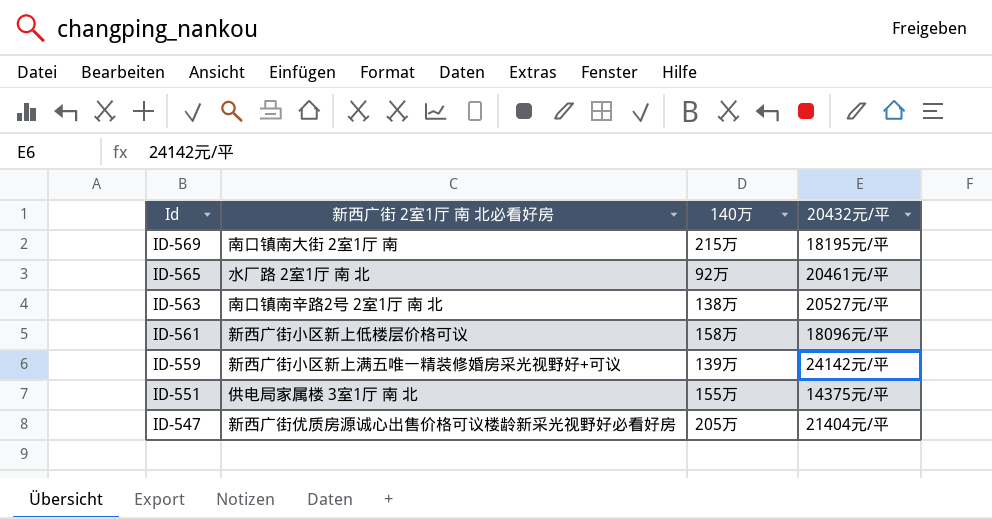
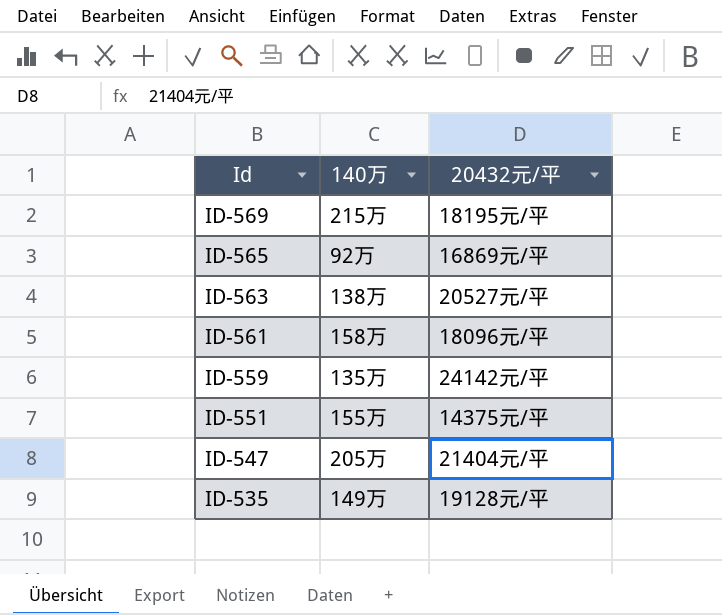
column 新西广街 2室1厅 南 北必看好房 | position: 2 -> none
ID-565 | 20432元/平: 20461元/平 -> 16869元/平
ID-559 | 140万: 139万 -> 135万
row ID-535: none -> 149万 | 19128元/平

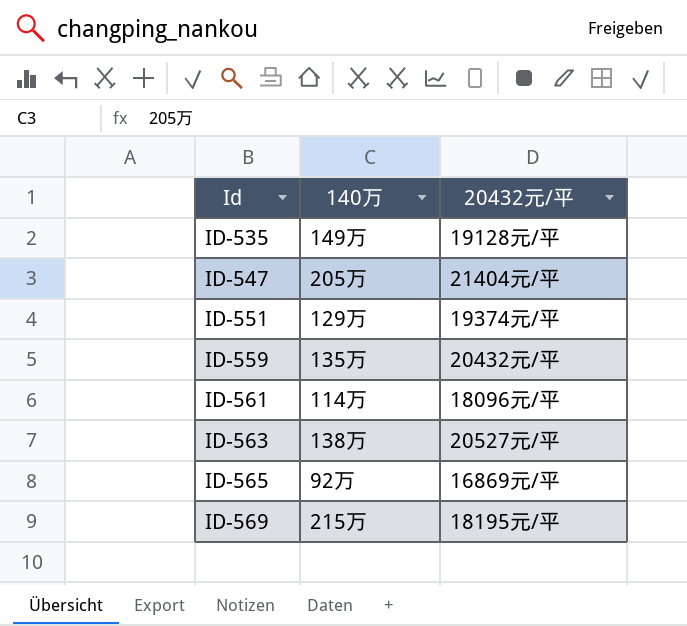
row order: Id descending -> Id ascending
ID-551 | 140万: 155万 -> 129万
ID-551 | 20432元/平: 14375元/平 -> 19374元/平
ID-559 | 20432元/平: 24142元/平 -> 20432元/平
ID-561 | 140万: 158万 -> 114万

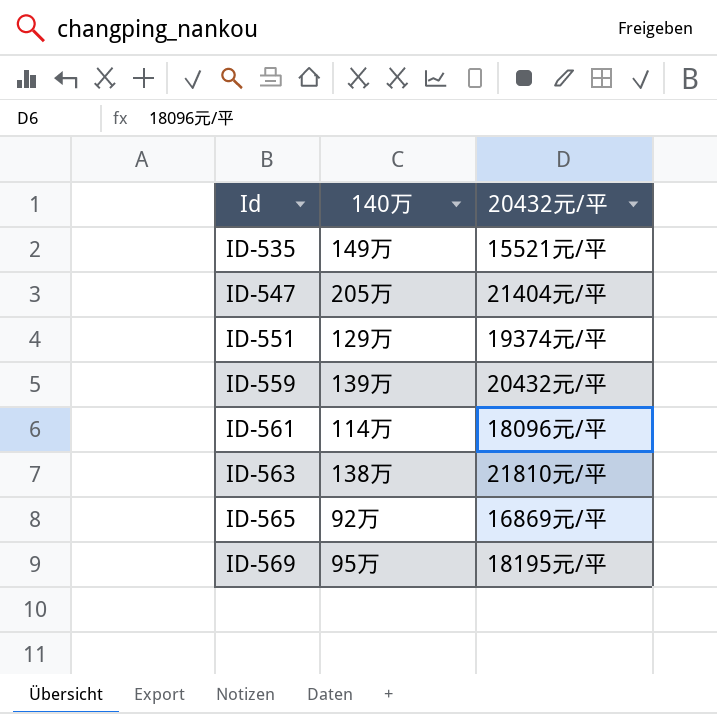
ID-535 | 20432元/平: 19128元/平 -> 15521元/平
ID-559 | 140万: 135万 -> 139万
ID-563 | 20432元/平: 20527元/平 -> 21810元/平
ID-569 | 140万: 215万 -> 95万

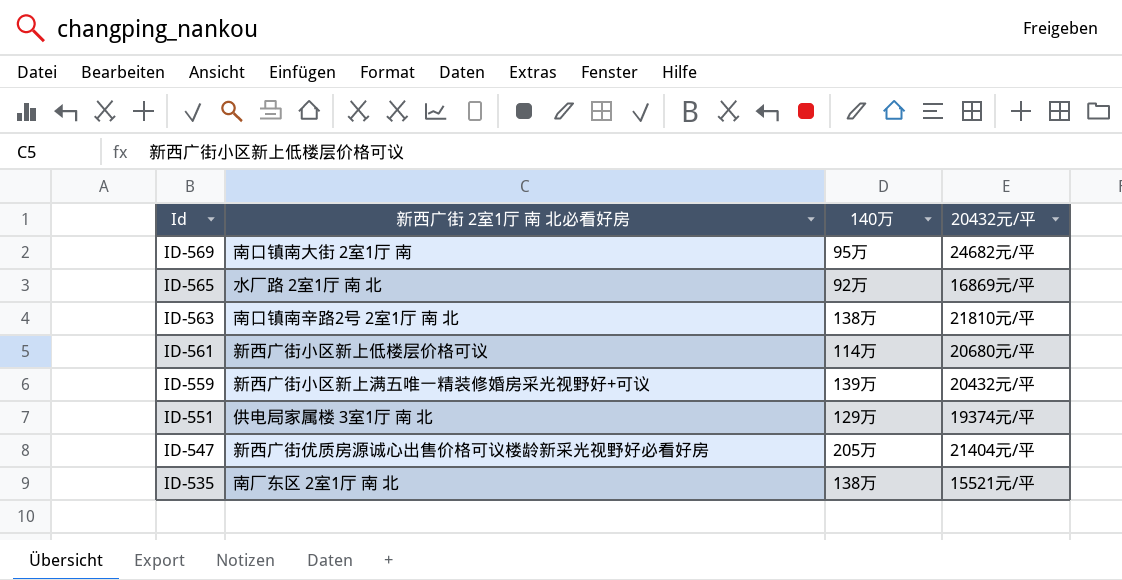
row order: Id ascending -> Id descending
column 新西广街 2室1厅 南 北必看好房 | position: none -> 2
ID-569 | 20432元/平: 18195元/平 -> 24682元/平
ID-561 | 20432元/平: 18096元/平 -> 20680元/平
ID-535 | 140万: 149万 -> 138万

